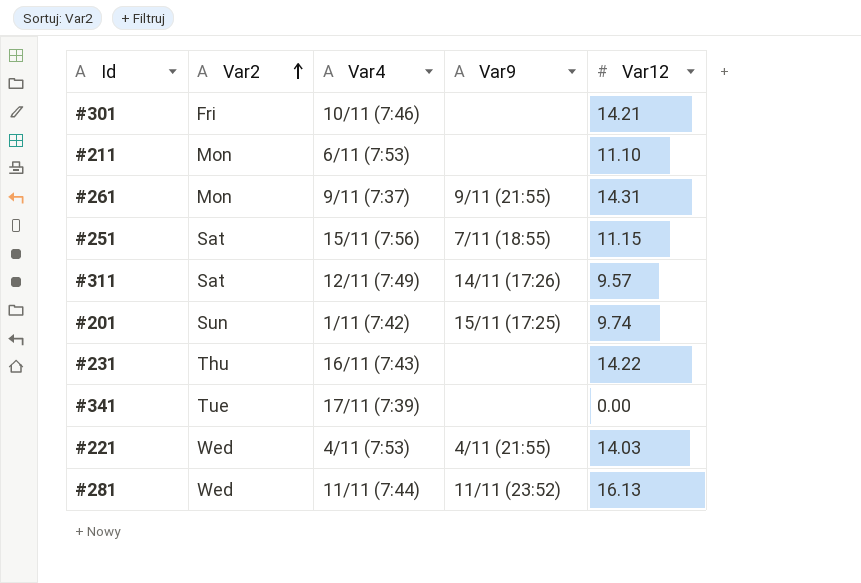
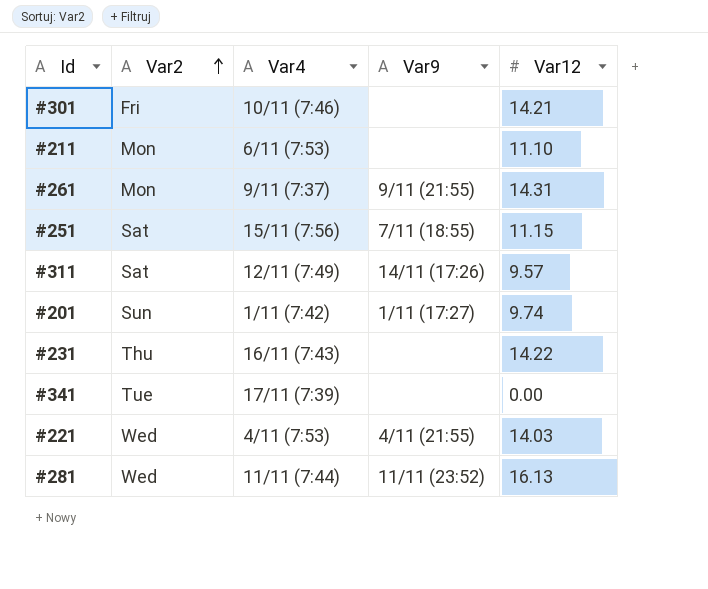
#201 | Var9: 15/11 (17:25) -> 1/11 (17:27)

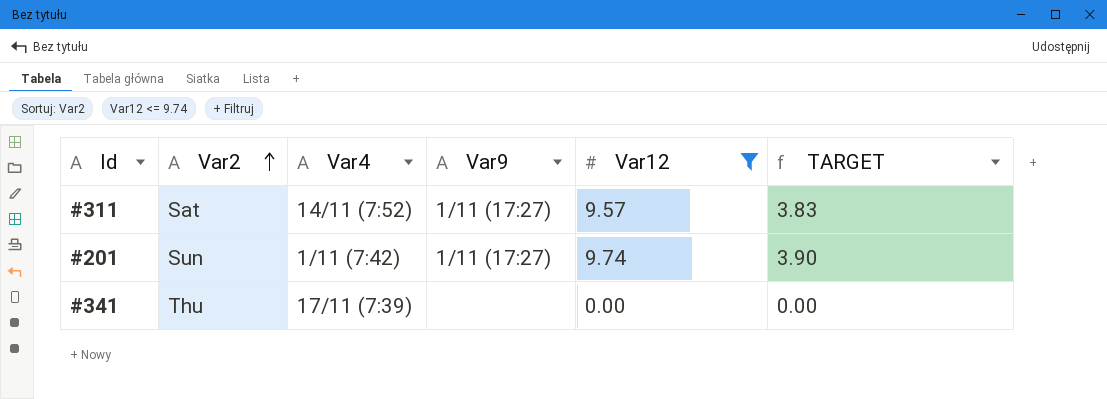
filter: none -> Var12 <= 9.74
column TARGET | formula: none -> [Var12] * 0.4
#311 | Var4: 12/11 (7:49) -> 14/11 (7:52)
#311 | Var9: 14/11 (17:26) -> 1/11 (17:27)
#341 | Var2: Tue -> Thu

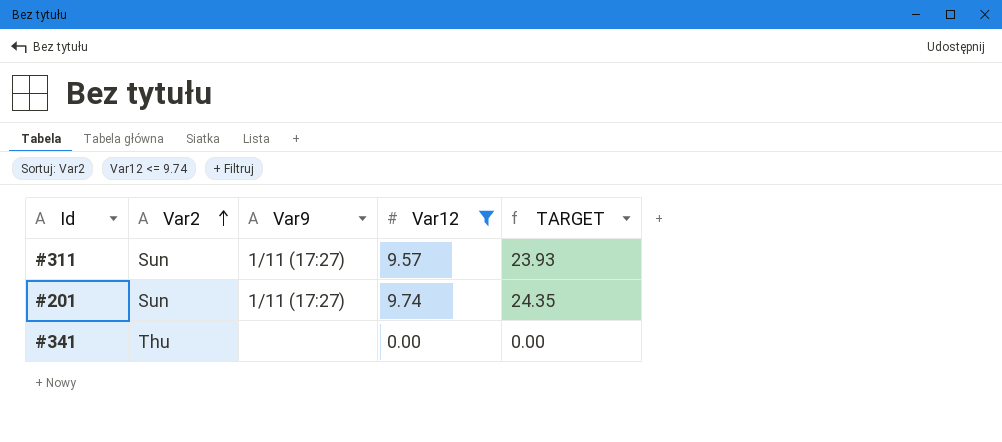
column Var4 | position: 3 -> none
column TARGET | formula: [Var12] * 0.4 -> [Var12] * 2.5
#311 | Var2: Sat -> Sun

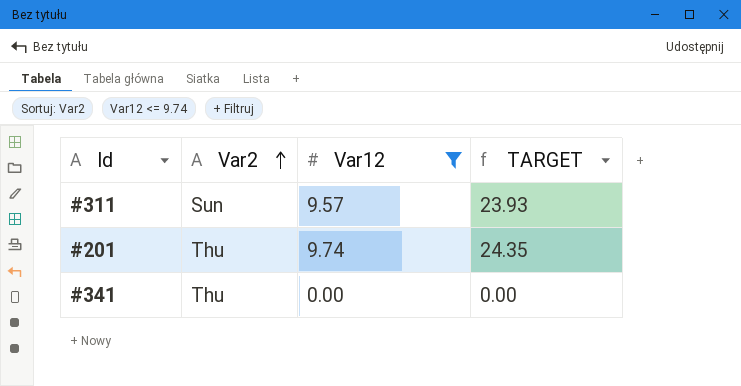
column Var9 | position: 3 -> none
#201 | Var2: Sun -> Thu

